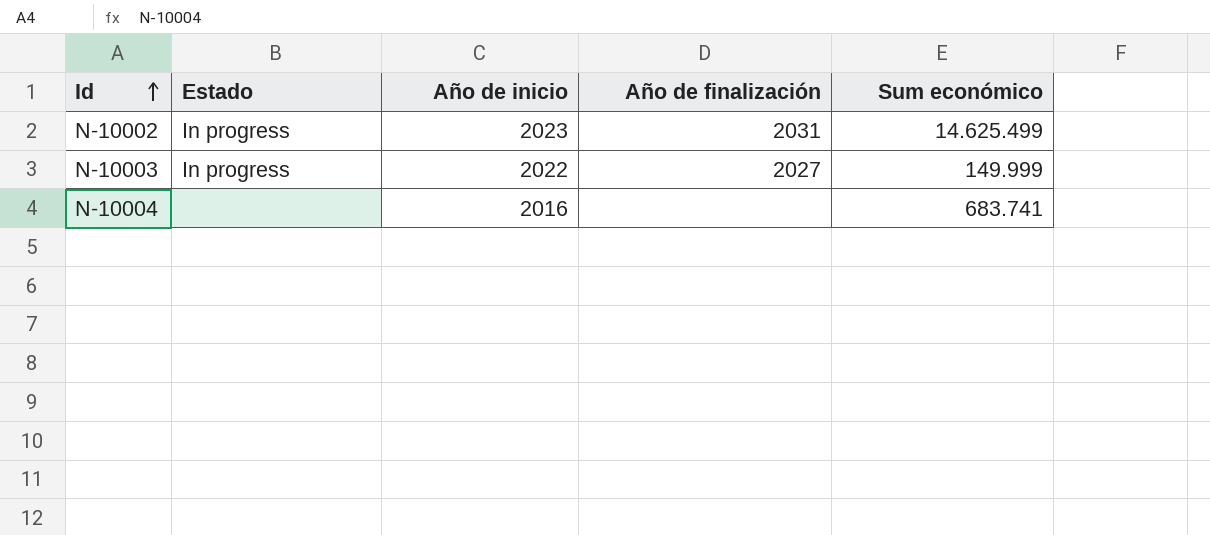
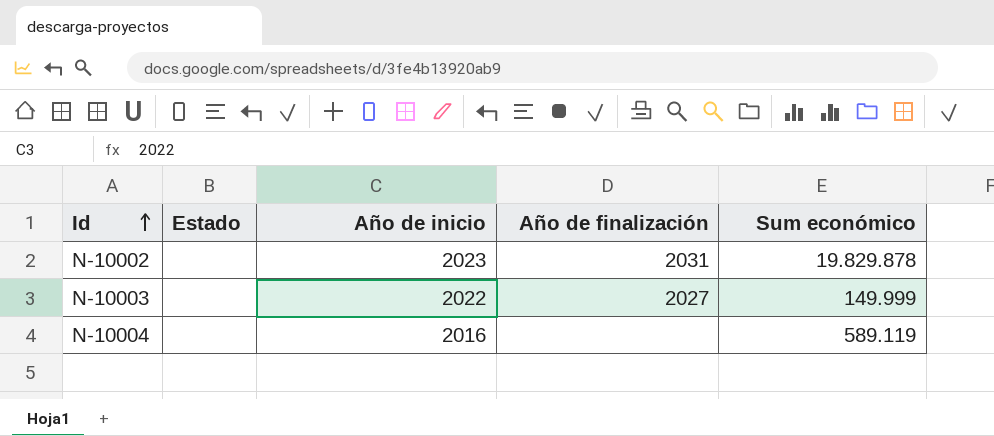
N-10002 | Estado: In progress -> none
N-10002 | Sum económico: 14.625.499 -> 19.829.878
N-10003 | Estado: In progress -> none
N-10004 | Sum económico: 683.741 -> 589.119

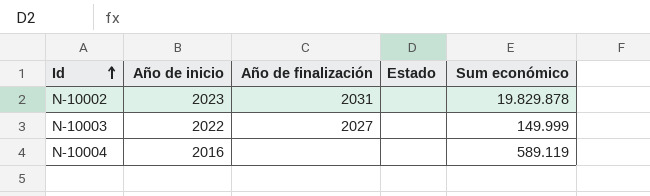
column Estado | position: 2 -> 4

